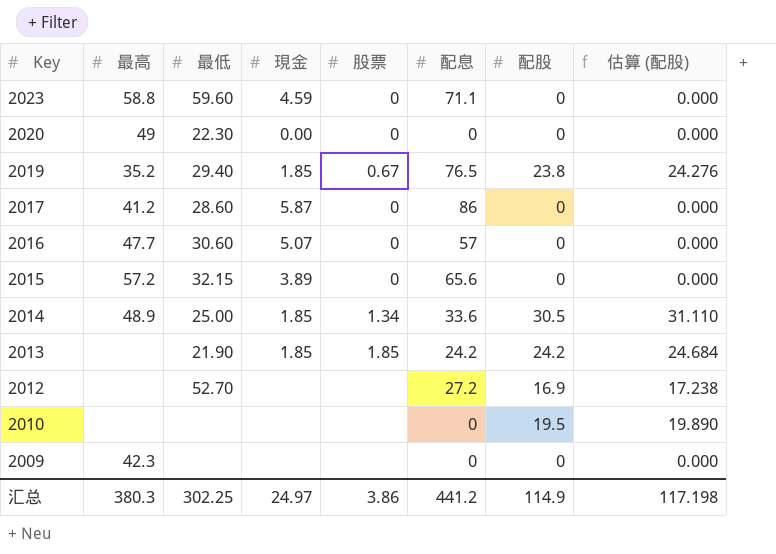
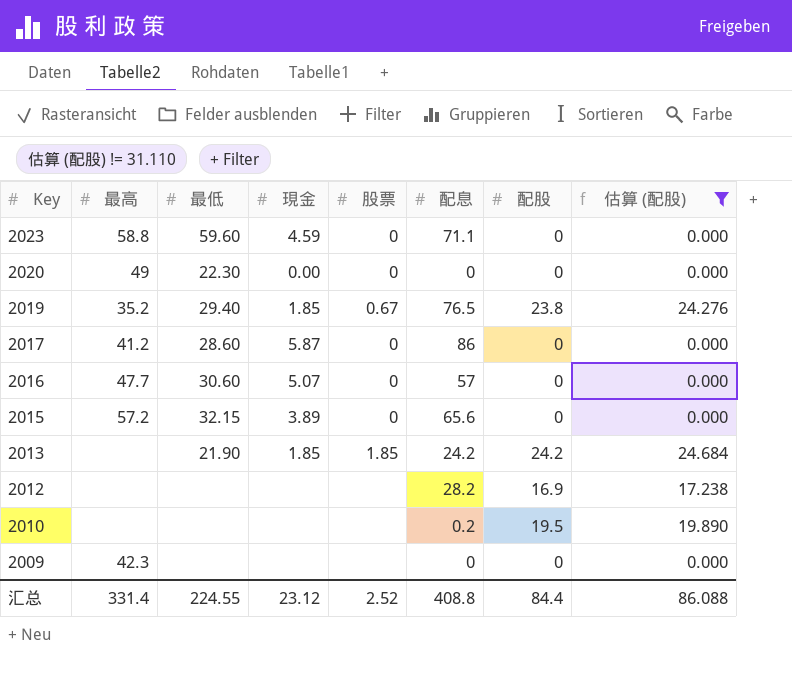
filter: none -> 估算 (配股) != 31.110
2012 | 最低: 52.70 -> none
2012 | 配息: 27.2 -> 28.2
2010 | 配息: 0 -> 0.2
汇总 | 最高: 380.3 -> 331.4
汇总 | 最低: 302.25 -> 224.55
汇总 | 現金: 24.97 -> 23.12
汇总 | 股票: 3.86 -> 2.52
汇总 | 配息: 441.2 -> 408.8
汇总 | 配股: 114.9 -> 84.4
汇总 | 估算 (配股): 117.198 -> 86.088

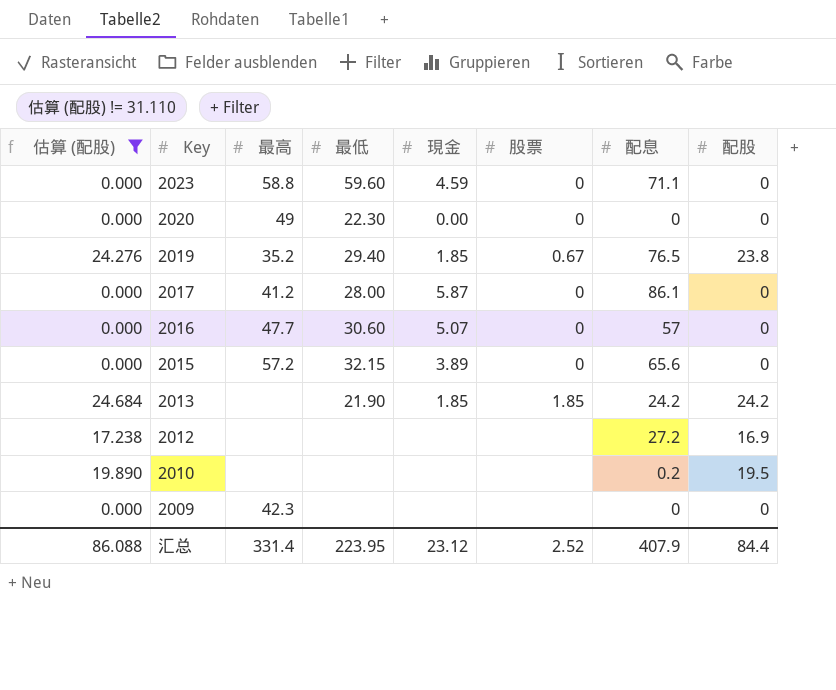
column 估算 (配股) | position: 8 -> 1
2017 | 最低: 28.60 -> 28.00
2017 | 配息: 86 -> 86.1
2012 | 配息: 28.2 -> 27.2
汇总 | 最低: 224.55 -> 223.95
汇总 | 配息: 408.8 -> 407.9

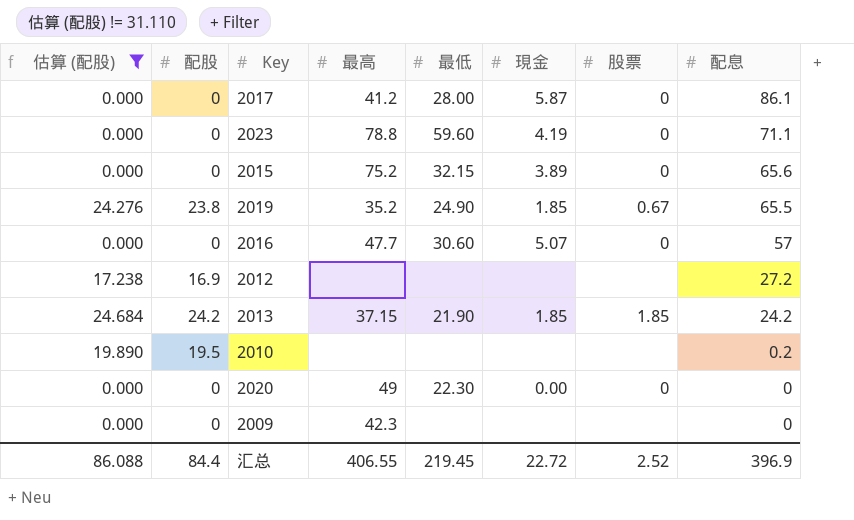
row order: Key descending -> 配息 descending
column 配股 | position: 8 -> 2
2023 | 最高: 58.8 -> 78.8
2023 | 現金: 4.59 -> 4.19
2015 | 最高: 57.2 -> 75.2
2019 | 最低: 29.40 -> 24.90
2019 | 配息: 76.5 -> 65.5
2013 | 最高: none -> 37.15
汇总 | 最高: 331.4 -> 406.55
汇总 | 最低: 223.95 -> 219.45
汇总 | 現金: 23.12 -> 22.72
汇总 | 配息: 407.9 -> 396.9

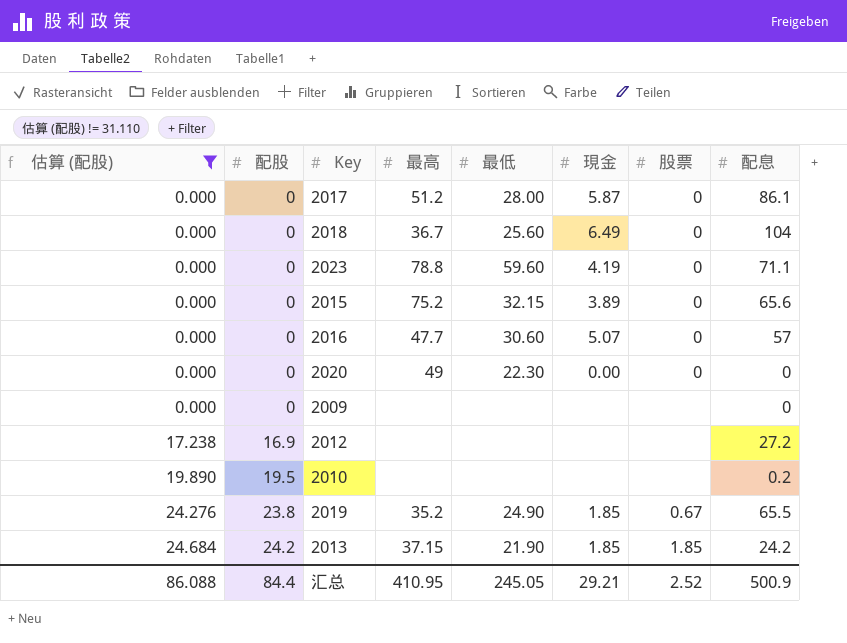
row order: 配息 descending -> 估算 (配股) ascending
2017 | 最高: 41.2 -> 51.2
row 2018: none -> 0.000 | 0 | 36.7 | 25.60 | 6.49 | 0 | 104
2009 | 最高: 42.3 -> none
汇总 | 最高: 406.55 -> 410.95
汇总 | 最低: 219.45 -> 245.05
汇总 | 現金: 22.72 -> 29.21
汇总 | 配息: 396.9 -> 500.9

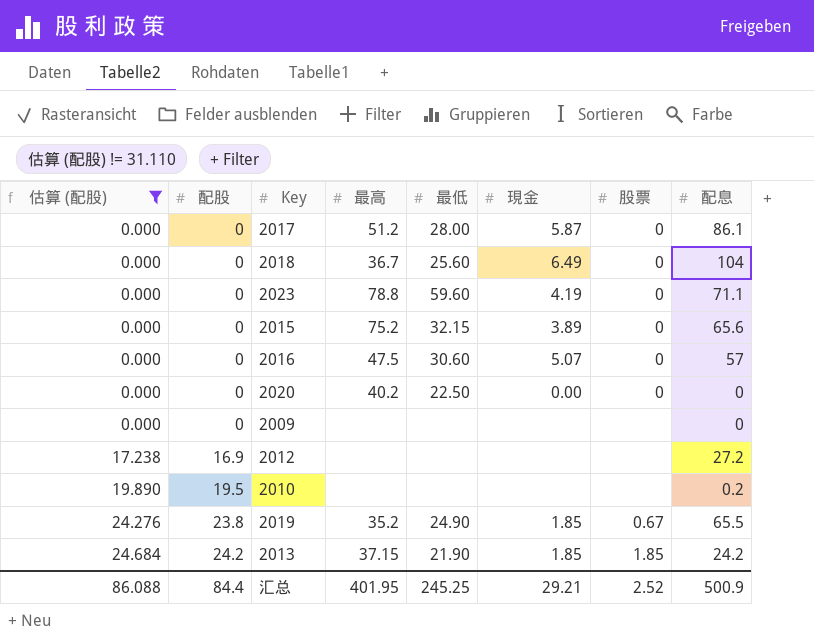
2016 | 最高: 47.7 -> 47.5
2020 | 最高: 49 -> 40.2
2020 | 最低: 22.30 -> 22.50
汇总 | 最高: 410.95 -> 401.95
汇总 | 最低: 245.05 -> 245.25

